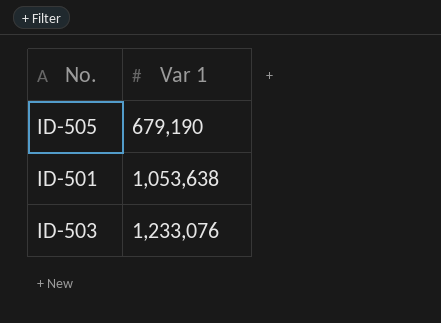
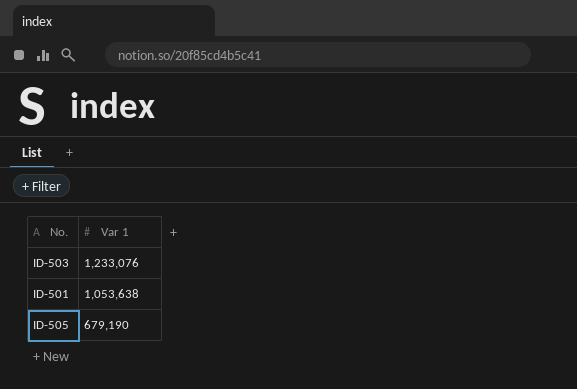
row order: Var 1 ascending -> Var 1 descending

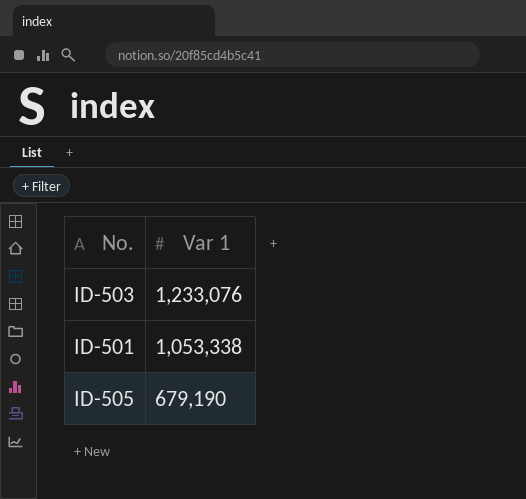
ID-501 | Var 1: 1,053,638 -> 1,053,338

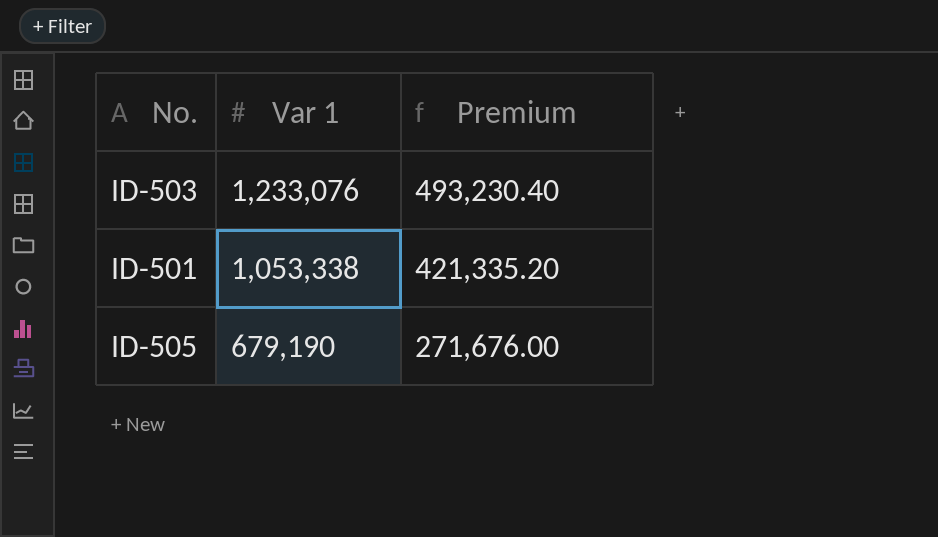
column Premium | formula: none -> [Var 1] * 0.4

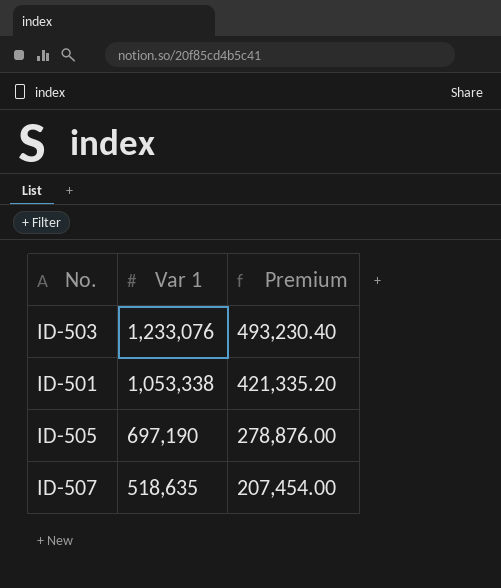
ID-505 | Var 1: 679,190 -> 697,190
ID-505 | Premium: 271,676.00 -> 278,876.00
row ID-507: none -> 518,635 | 207,454.00

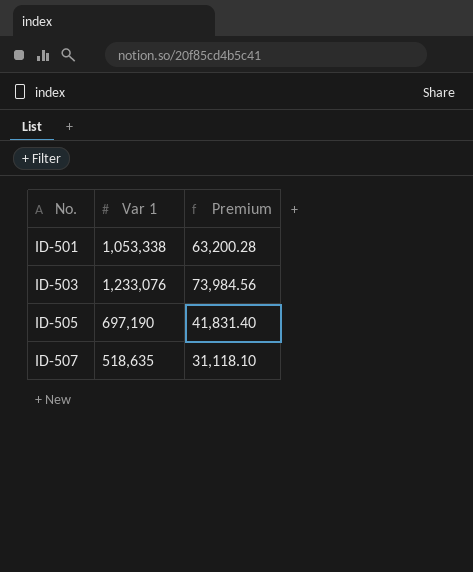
row order: Var 1 descending -> No. ascending
column Premium | formula: [Var 1] * 0.4 -> [Var 1] * 0.06

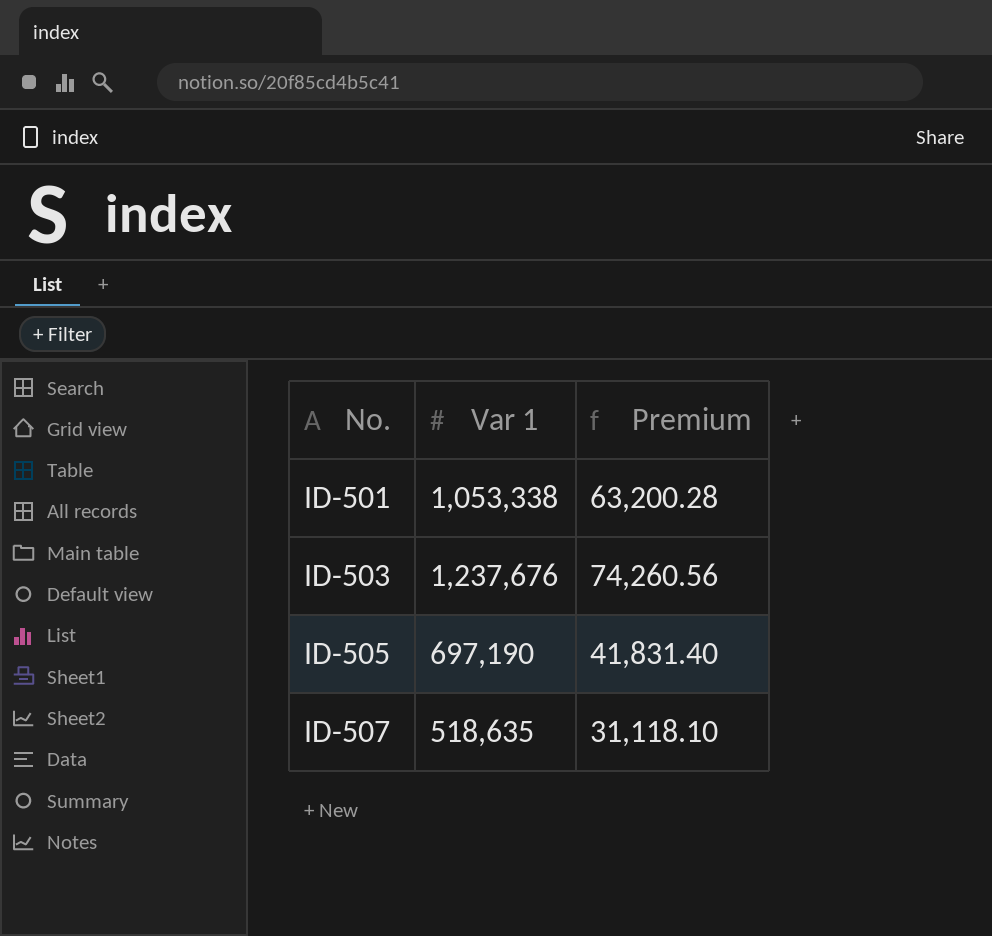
ID-503 | Var 1: 1,233,076 -> 1,237,676
ID-503 | Premium: 73,984.56 -> 74,260.56

